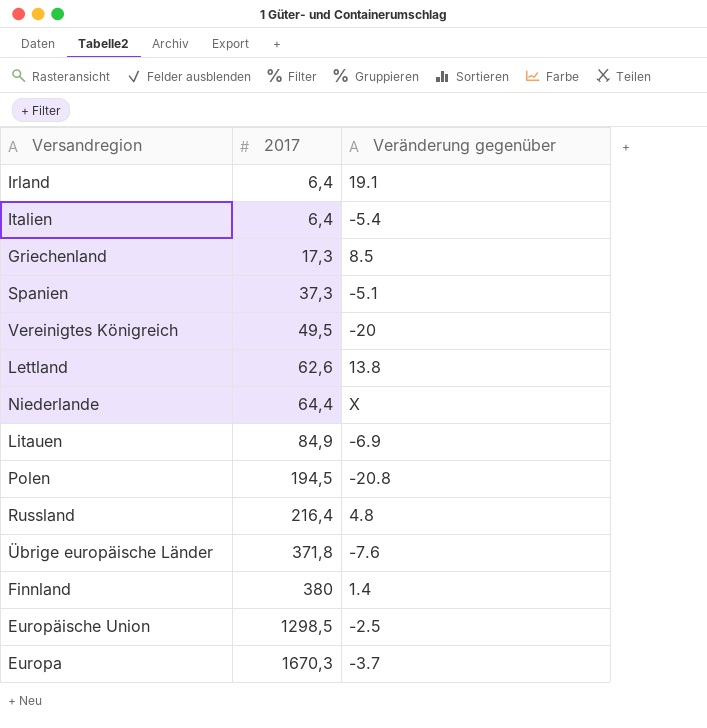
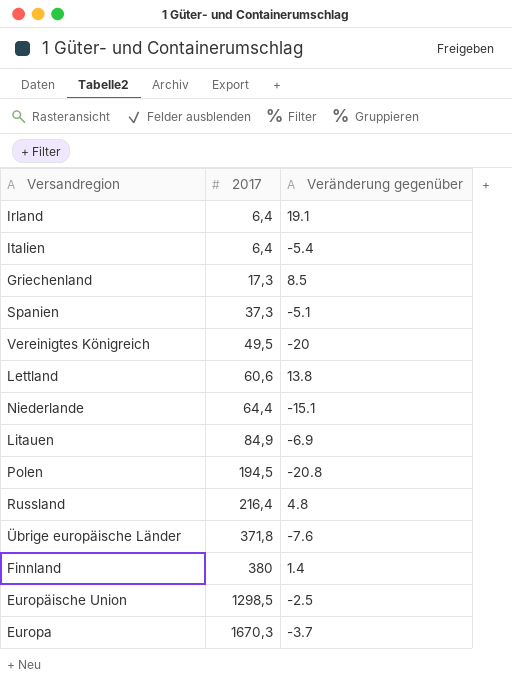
Lettland | 2017: 62,6 -> 60,6
Niederlande | Veränderung gegenüber: X -> -15.1

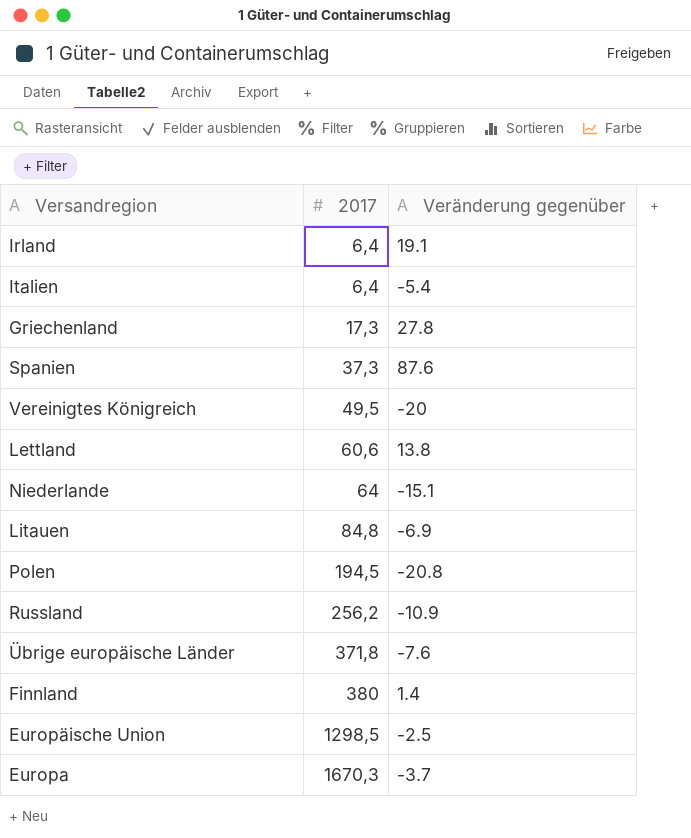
Griechenland | Veränderung gegenüber: 8.5 -> 27.8
Spanien | Veränderung gegenüber: -5.1 -> 87.6
Niederlande | 2017: 64,4 -> 64
Litauen | 2017: 84,9 -> 84,8
Russland | 2017: 216,4 -> 256,2
Russland | Veränderung gegenüber: 4.8 -> -10.9

